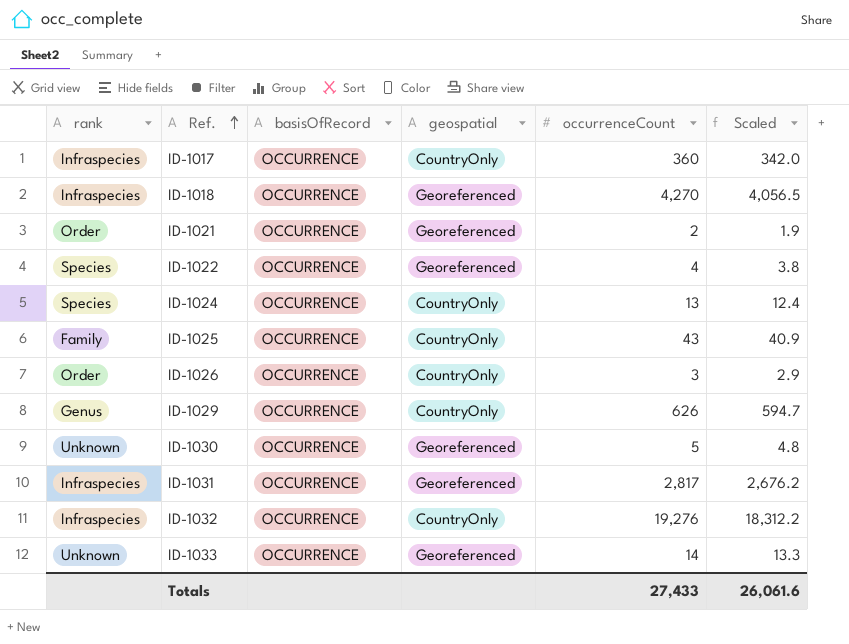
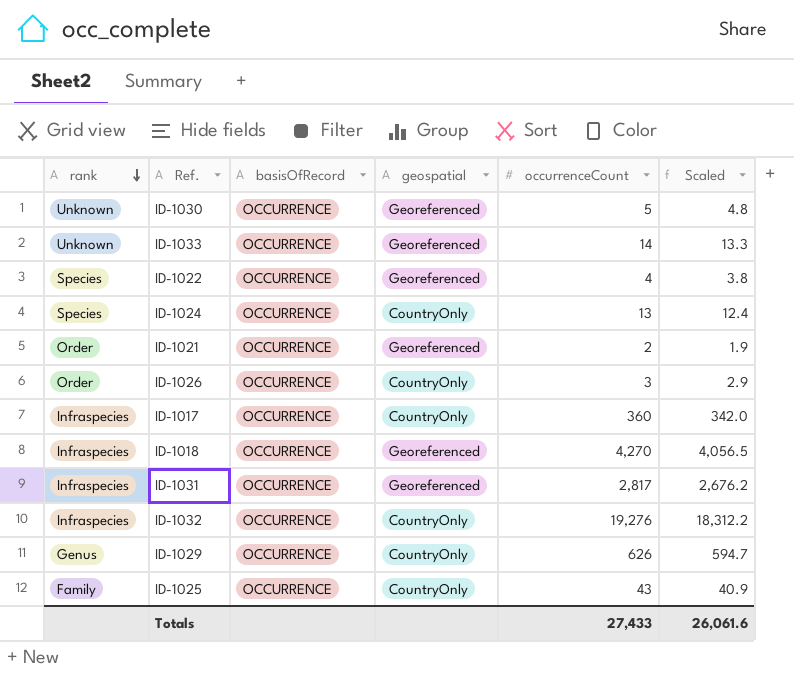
row order: Ref. ascending -> rank descending

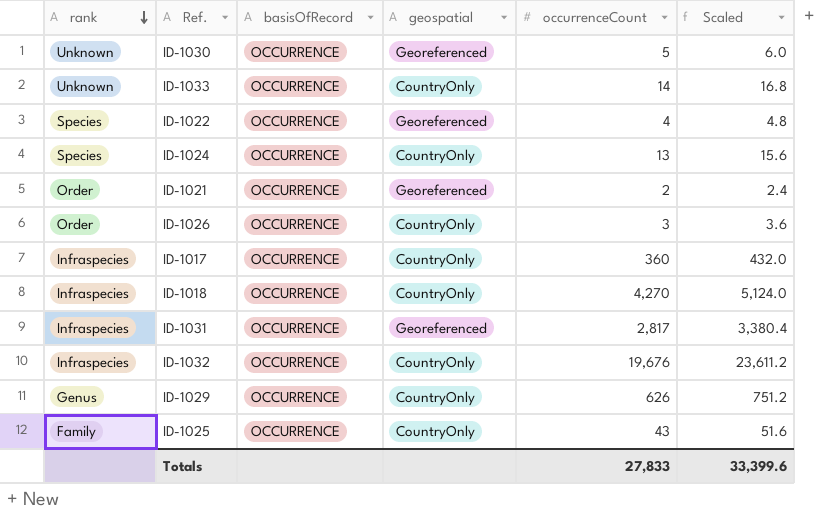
column Scaled | formula: [occurrenceCount] * 0.95 -> [occurrenceCount] * 1.2
ID-1033 | geospatial: Georeferenced -> CountryOnly
ID-1018 | geospatial: Georeferenced -> CountryOnly
ID-1032 | occurrenceCount: 19,276 -> 19,676
Totals | occurrenceCount: 27,433 -> 27,833
Totals | Scaled: 26,061.6 -> 33,399.6

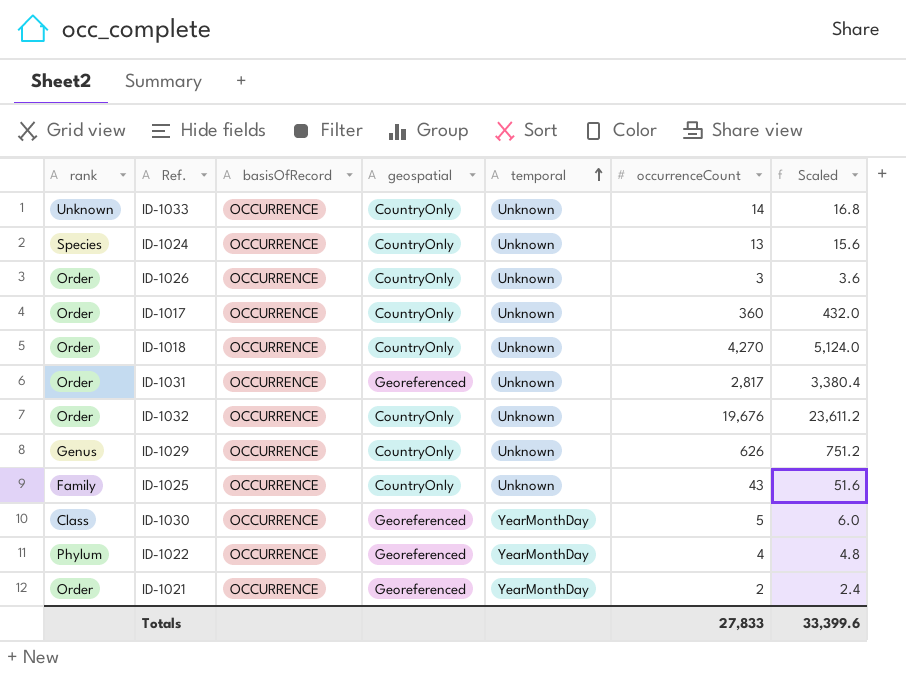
row order: rank descending -> temporal ascending
column temporal | position: none -> 5
ID-1017 | rank: Infraspecies -> Order
ID-1018 | rank: Infraspecies -> Order
ID-1031 | rank: Infraspecies -> Order
ID-1032 | rank: Infraspecies -> Order
ID-1030 | rank: Unknown -> Class
ID-1022 | rank: Species -> Phylum

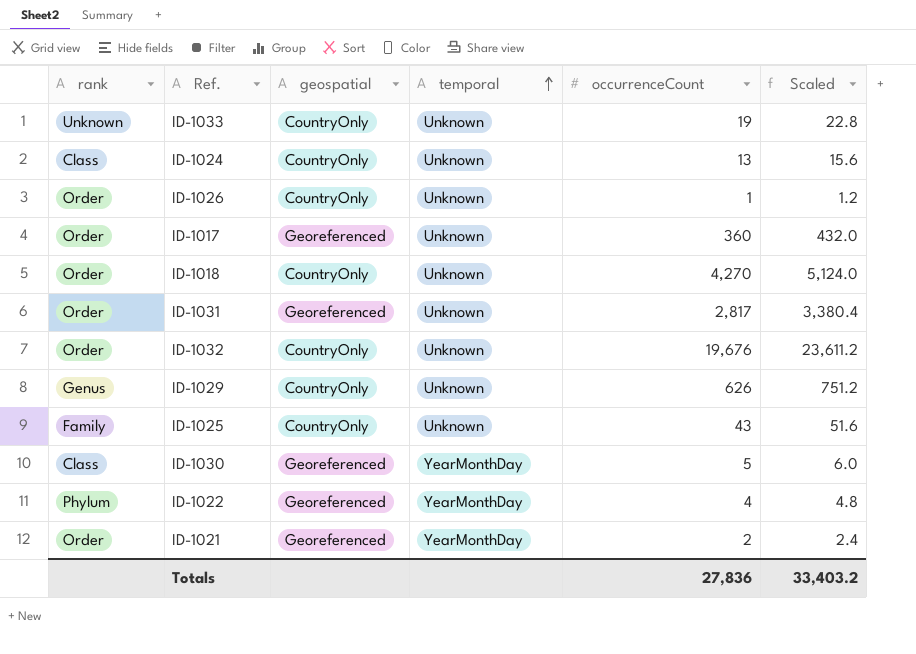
column basisOfRecord | position: 3 -> none
ID-1033 | occurrenceCount: 14 -> 19
ID-1033 | Scaled: 16.8 -> 22.8
ID-1024 | rank: Species -> Class
ID-1026 | occurrenceCount: 3 -> 1
ID-1026 | Scaled: 3.6 -> 1.2
ID-1017 | geospatial: CountryOnly -> Georeferenced
Totals | occurrenceCount: 27,833 -> 27,836
Totals | Scaled: 33,399.6 -> 33,403.2

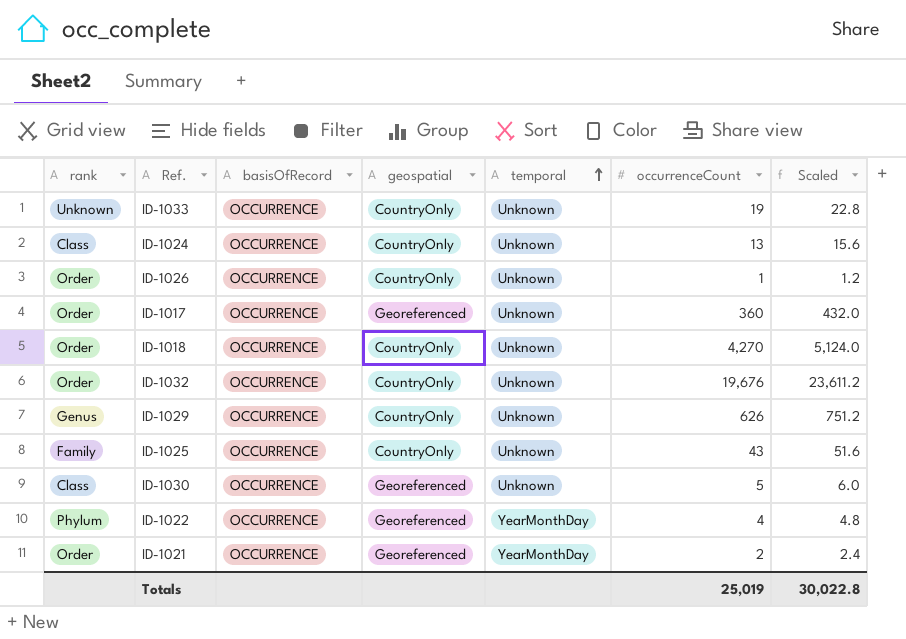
column basisOfRecord | position: none -> 3
row ID-1031: Order | Georeferenced | Unknown | 2,817 | 3,380.4 -> none
ID-1030 | temporal: YearMonthDay -> Unknown
Totals | occurrenceCount: 27,836 -> 25,019
Totals | Scaled: 33,403.2 -> 30,022.8

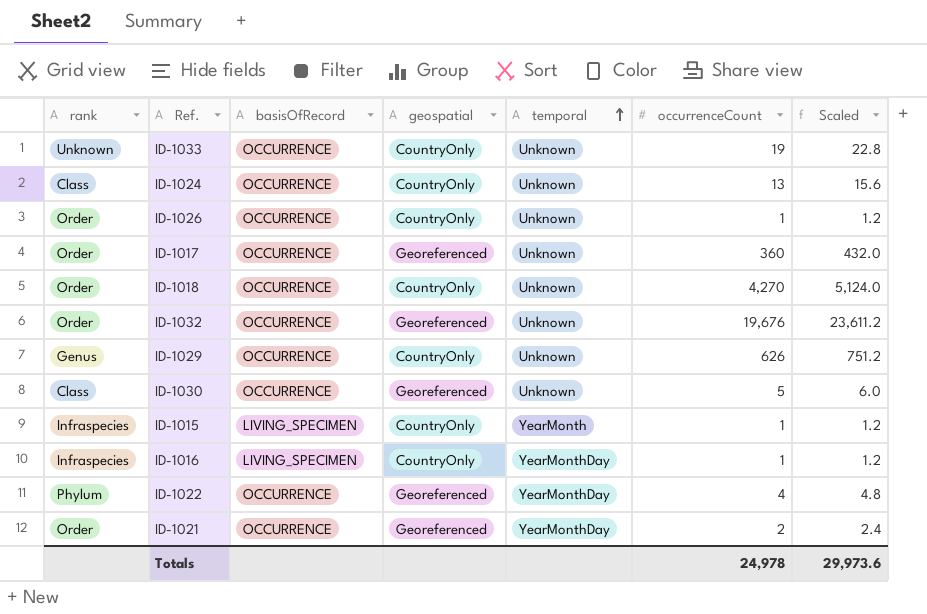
row ID-1025: Family | OCCURRENCE | CountryOnly | Unknown | 43 | 51.6 -> none
ID-1032 | geospatial: CountryOnly -> Georeferenced
row ID-1015: none -> Infraspecies | LIVING_SPECIMEN | CountryOnly | YearMonth | 1 | 1.2
row ID-1016: none -> Infraspecies | LIVING_SPECIMEN | CountryOnly | YearMonthDay | 1 | 1.2
Totals | occurrenceCount: 25,019 -> 24,978
Totals | Scaled: 30,022.8 -> 29,973.6

